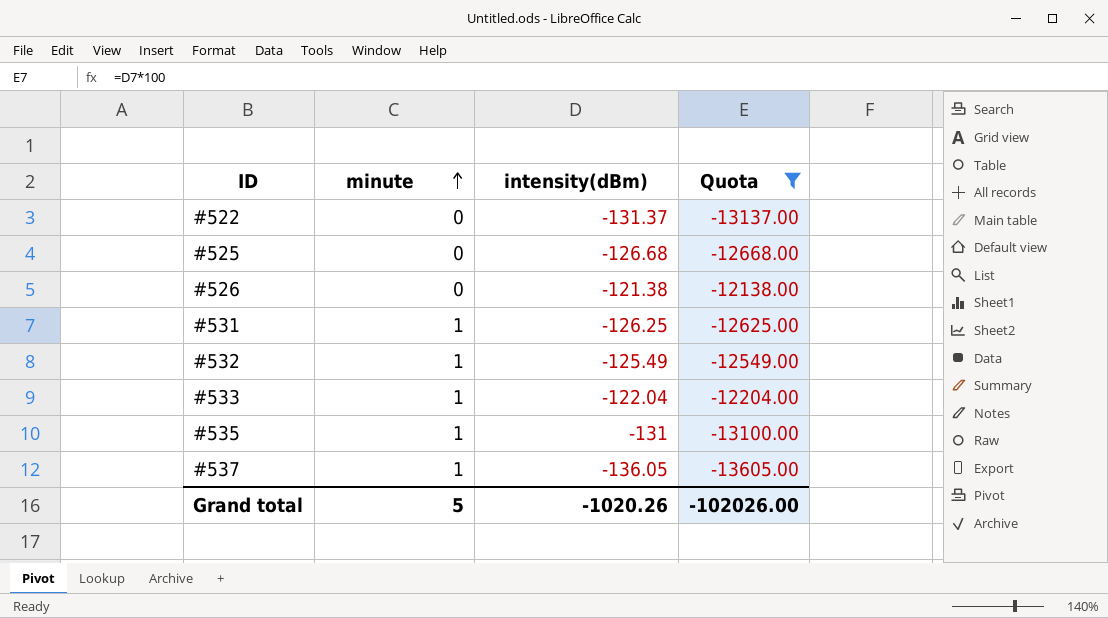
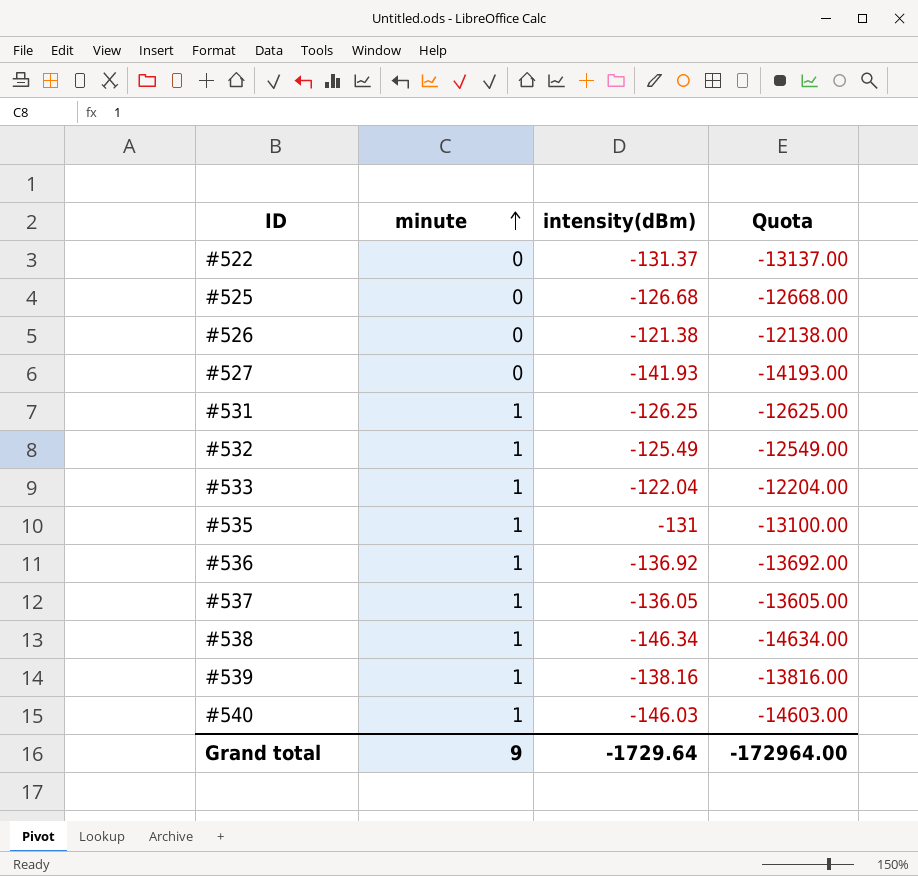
filter: Quota >= -13605.00 -> none
Grand total | minute: 5 -> 9
Grand total | intensity(dBm): -1020.26 -> -1729.64
Grand total | Quota: -102026.00 -> -172964.00

